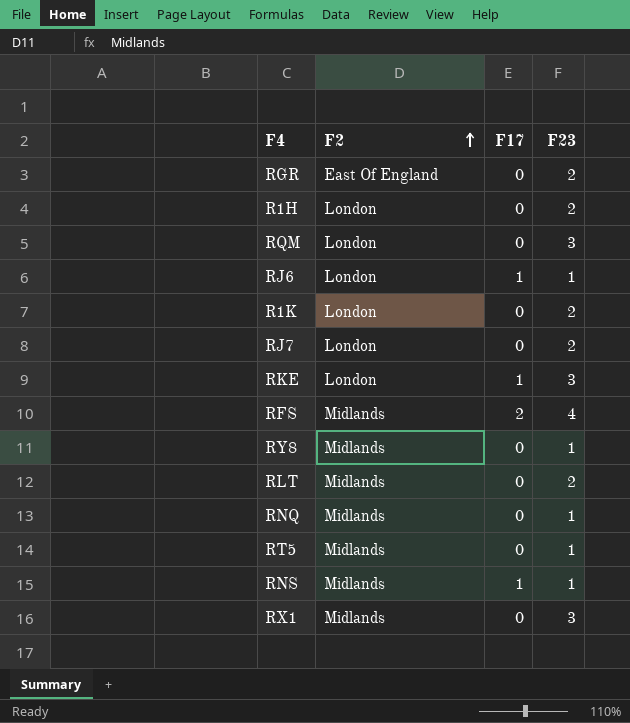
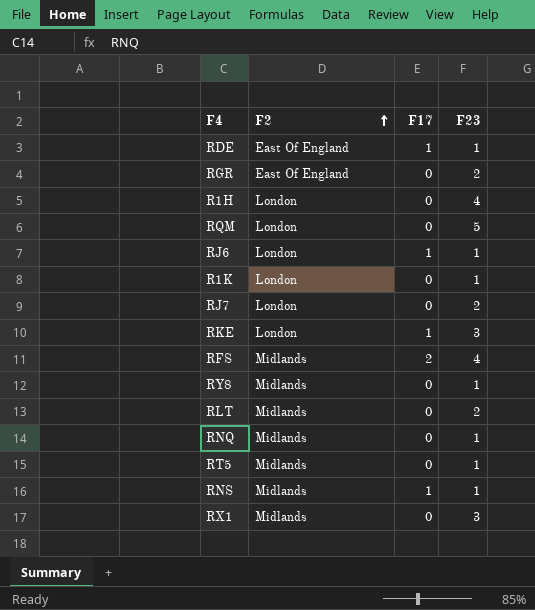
row RDE: none -> East Of England | 1 | 1
R1H | F23: 2 -> 4
RQM | F23: 3 -> 5
R1K | F23: 2 -> 1

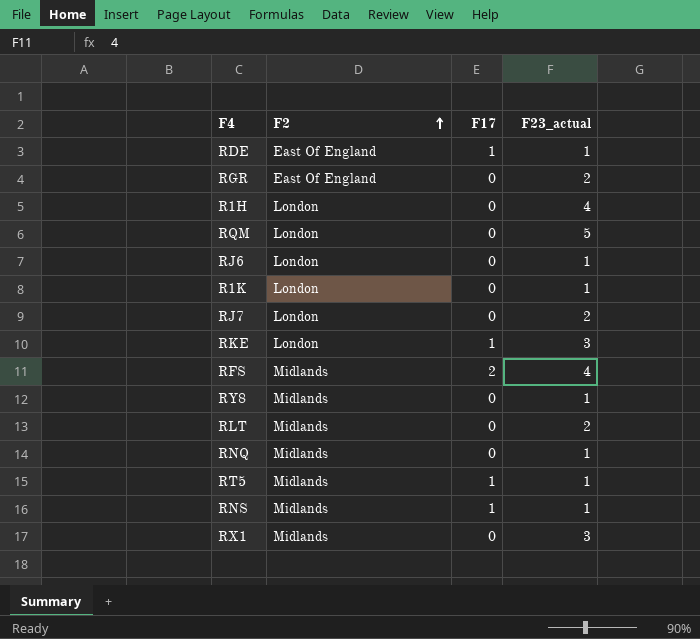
column name: F23 -> F23_actual
RJ6 | F17: 1 -> 0
RT5 | F17: 0 -> 1

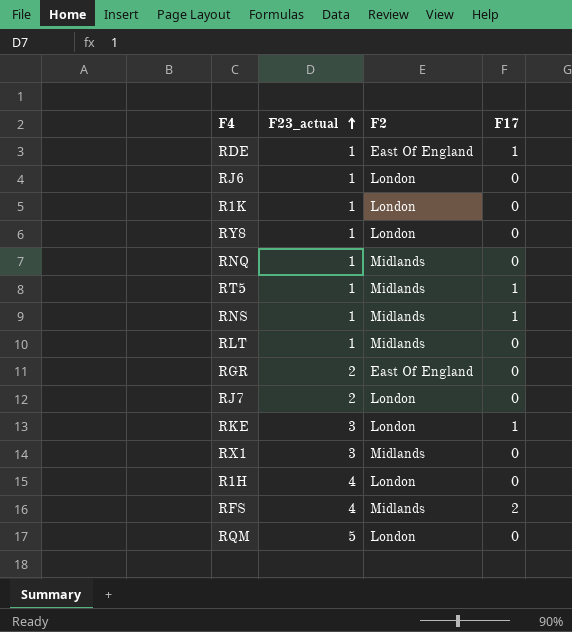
row order: F2 ascending -> F23_actual ascending
column F23_actual | position: 4 -> 2
RY8 | F2: Midlands -> London
RLT | F23_actual: 2 -> 1

